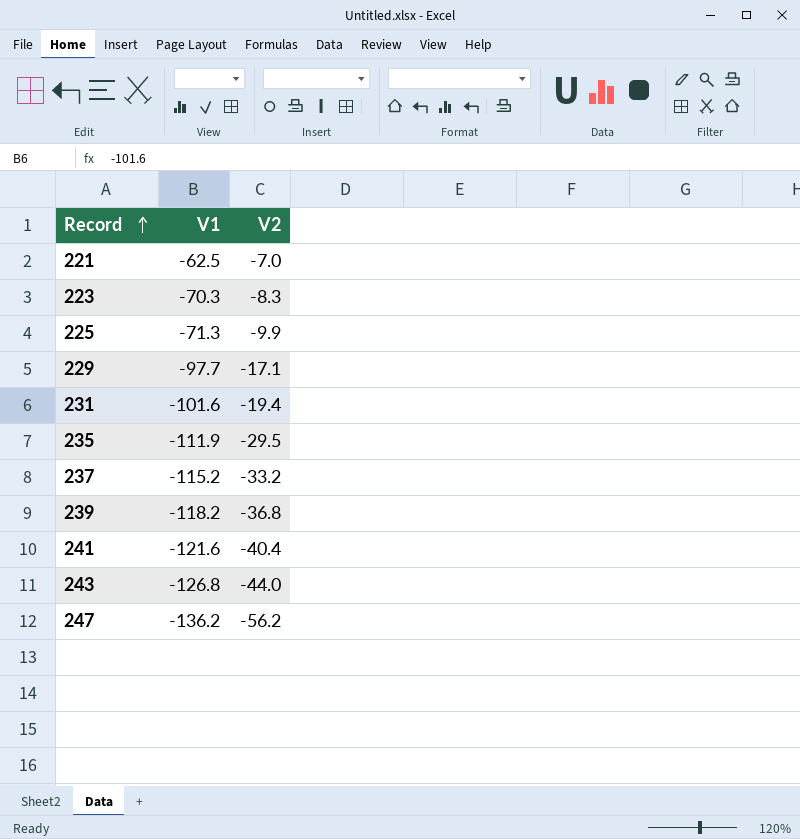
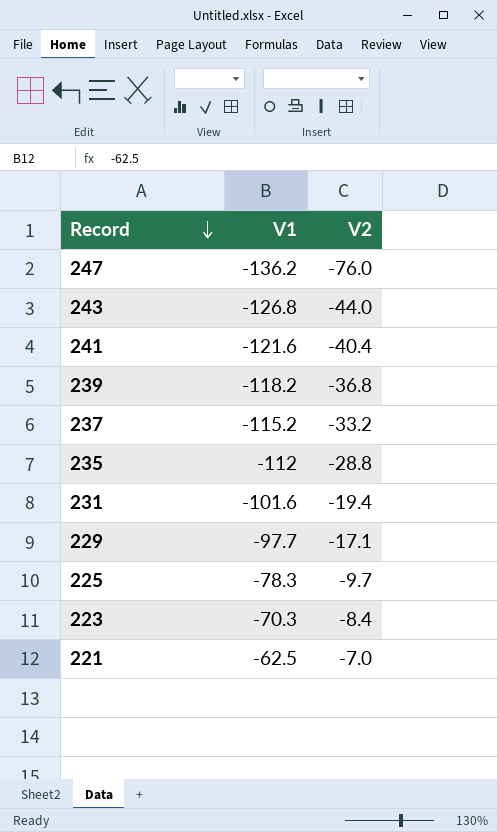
row order: Record ascending -> Record descending
247 | V2: -56.2 -> -76.0
235 | V1: -111.9 -> -112
235 | V2: -29.5 -> -28.8
225 | V1: -71.3 -> -78.3
225 | V2: -9.9 -> -9.7
223 | V2: -8.3 -> -8.4

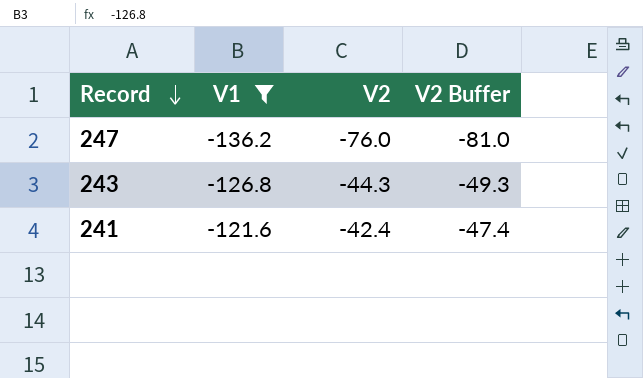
filter: none -> V1 <= -121.6
column V2 Buffer | formula: none -> [V2] - 5
243 | V2: -44.0 -> -44.3
241 | V2: -40.4 -> -42.4

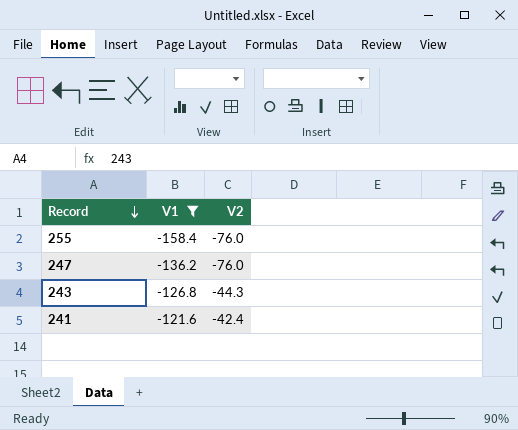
column V2 Buffer | formula: [V2] - 5 -> none
row 255: none -> -158.4 | -76.0

